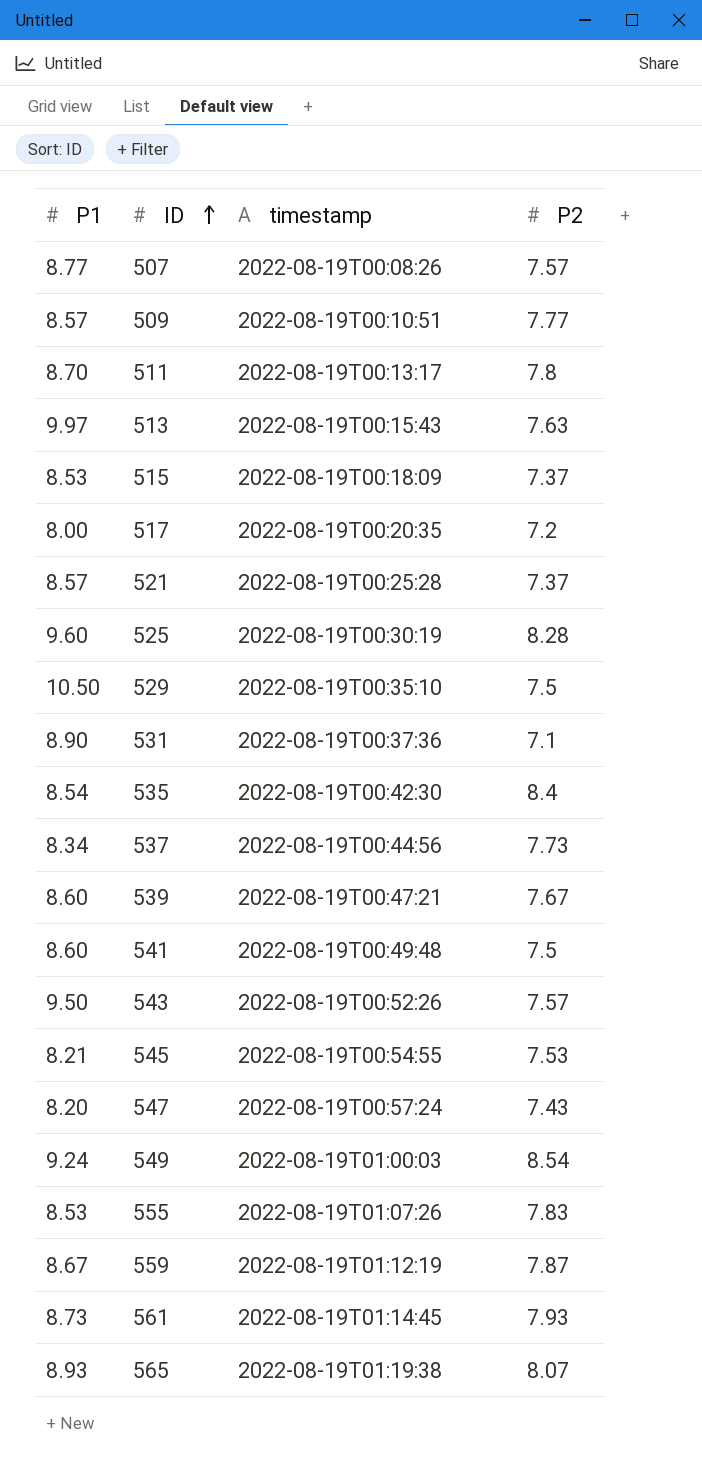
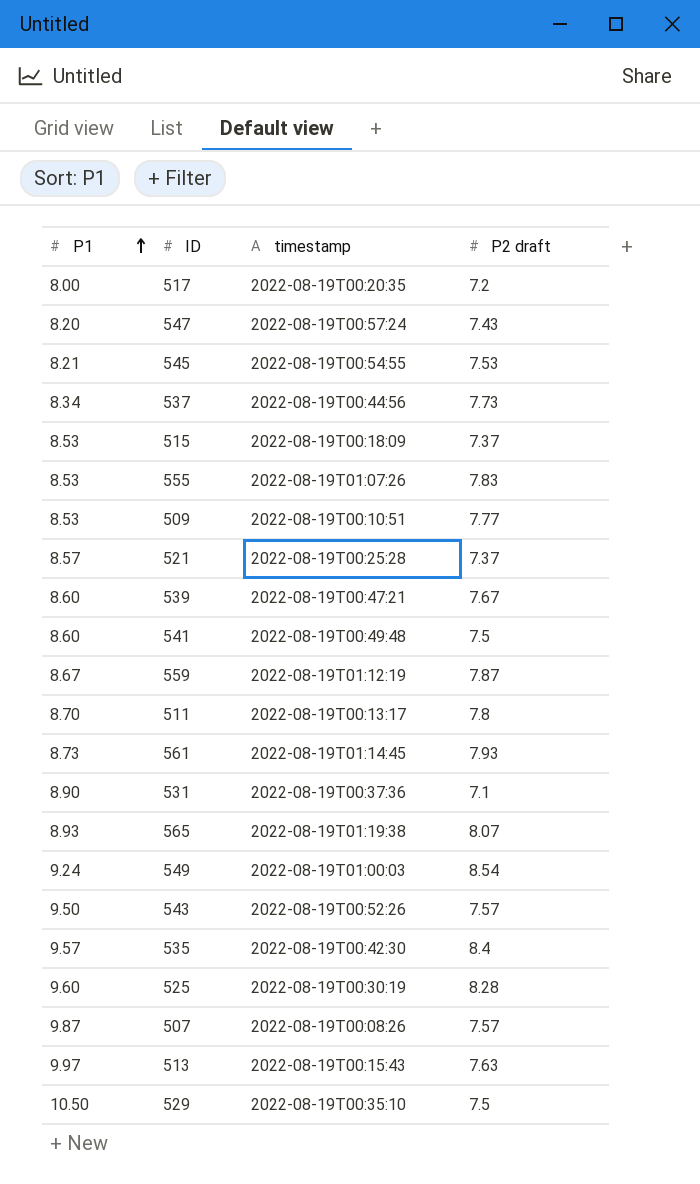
row order: ID ascending -> P1 ascending
column name: P2 -> P2 draft
509 | P1: 8.57 -> 8.53
535 | P1: 8.54 -> 9.57
507 | P1: 8.77 -> 9.87

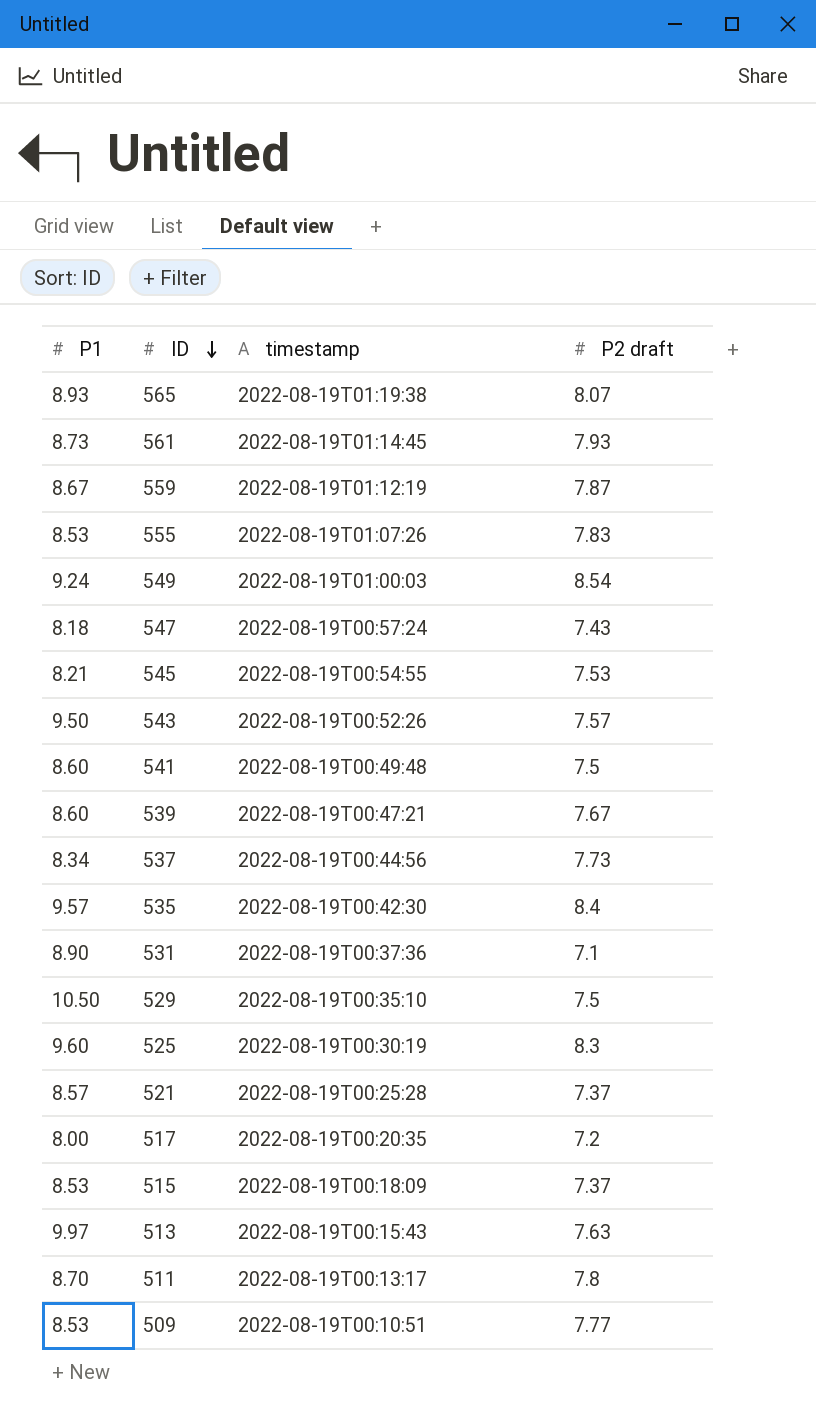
row order: P1 ascending -> ID descending
row 507: 9.87 | 2022-08-19T00:08:26 | 7.57 -> none
547 | P1: 8.20 -> 8.18
525 | P2 draft: 8.28 -> 8.3

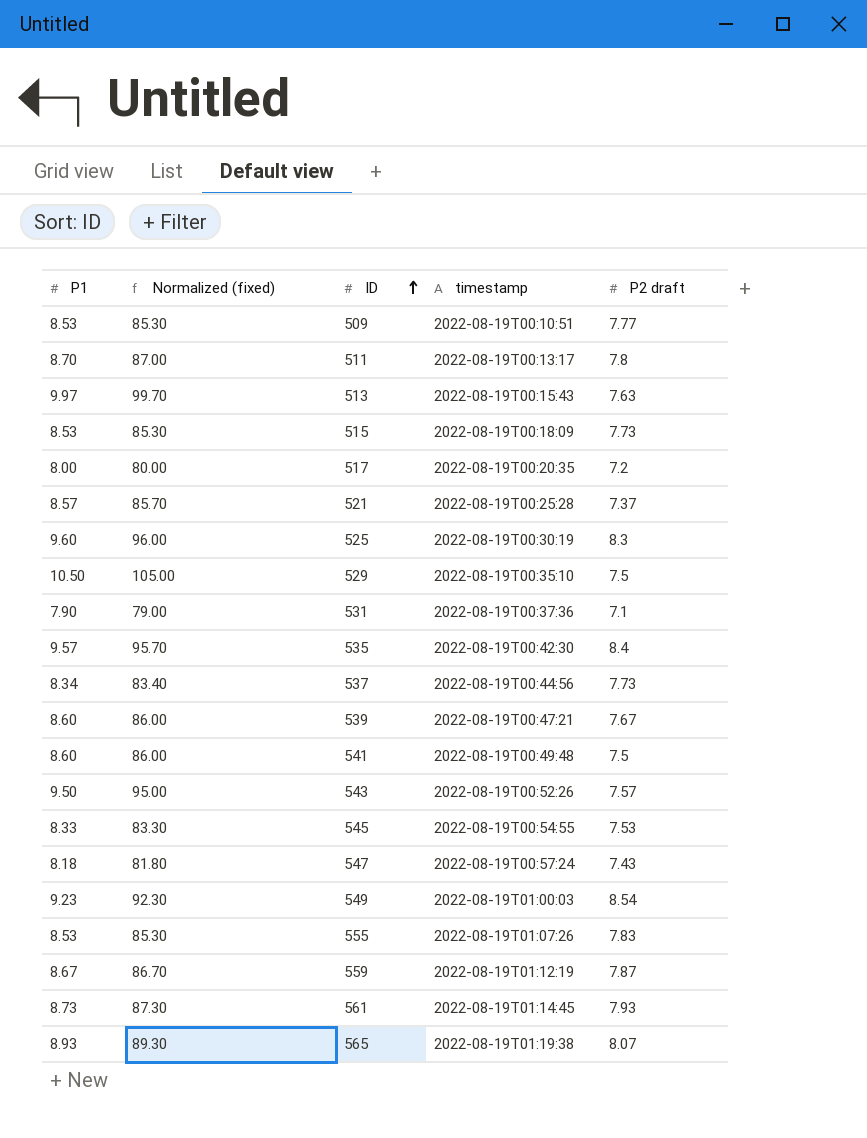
row order: ID descending -> ID ascending
column Normalized (fixed) | formula: none -> [P1] * 10
515 | P2 draft: 7.37 -> 7.73
531 | P1: 8.90 -> 7.90
545 | P1: 8.21 -> 8.33
549 | P1: 9.24 -> 9.23

